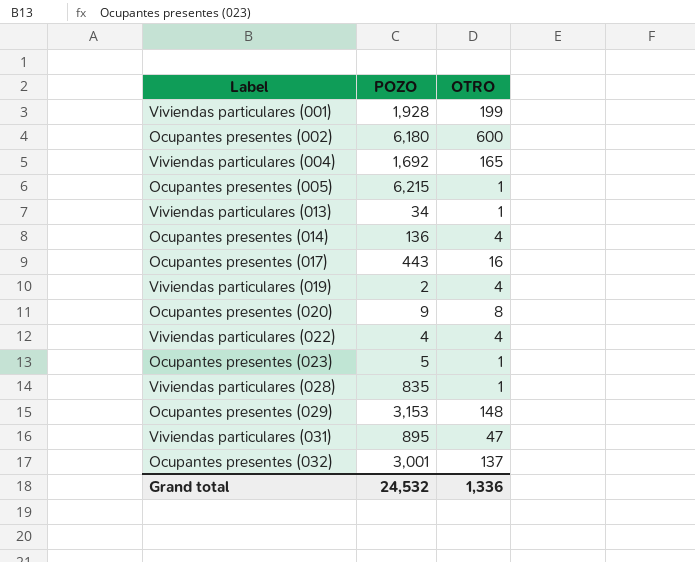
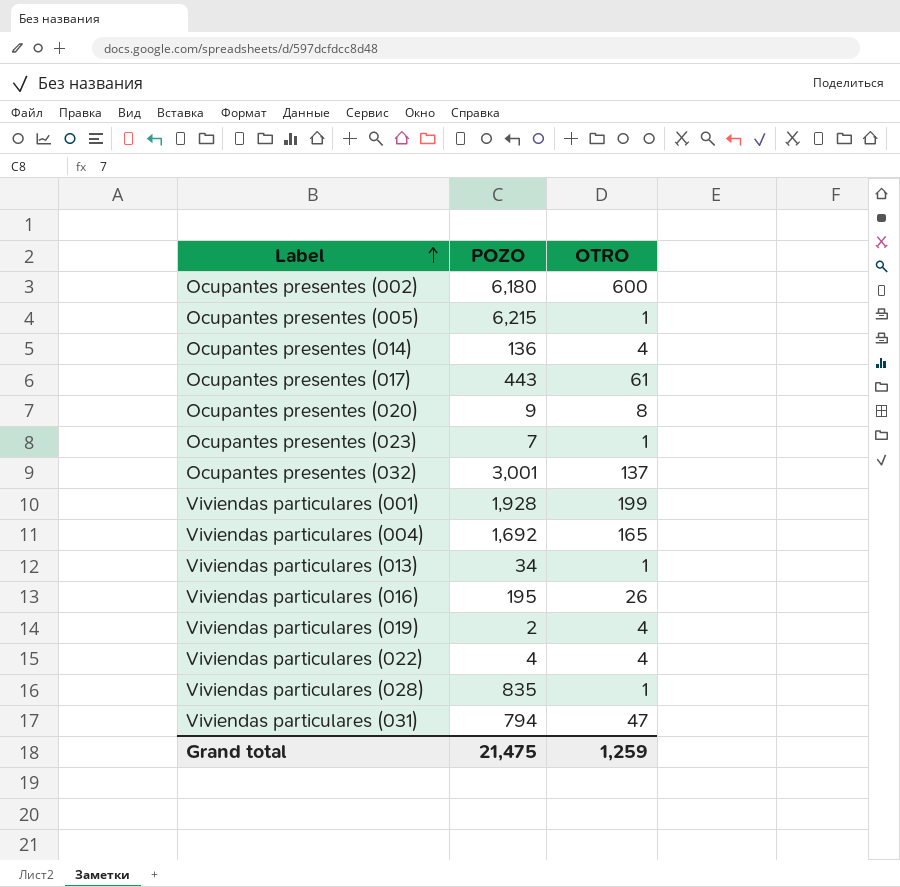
row order: none -> Label ascending
row Ocupantes presentes (029): 3,153 | 148 -> none
Ocupantes presentes (017) | OTRO: 16 -> 61
Ocupantes presentes (023) | POZO: 5 -> 7
row Viviendas particulares (016): none -> 195 | 26
Viviendas particulares (031) | POZO: 895 -> 794
Grand total | POZO: 24,532 -> 21,475
Grand total | OTRO: 1,336 -> 1,259

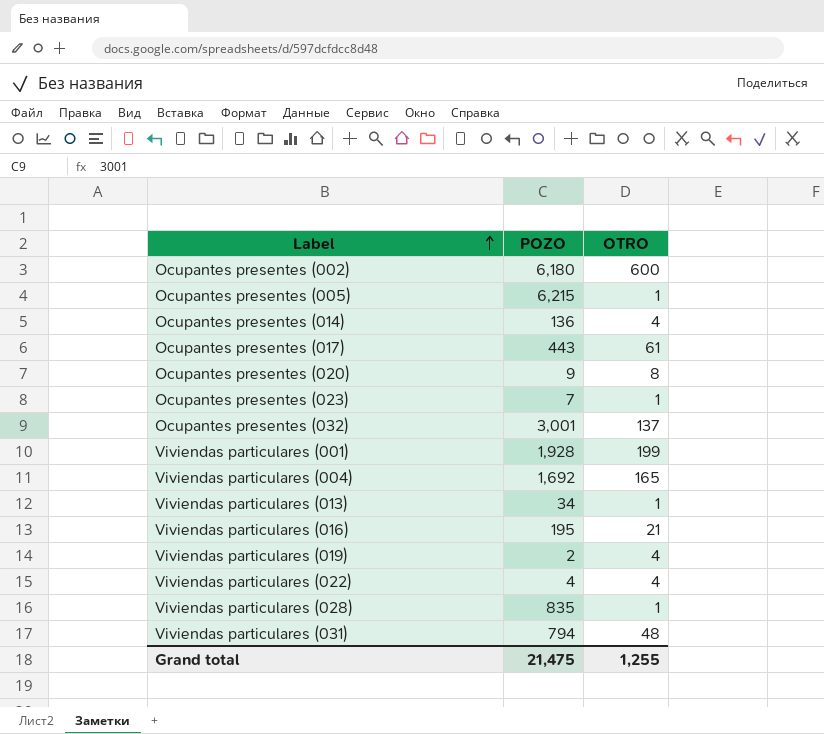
Viviendas particulares (016) | OTRO: 26 -> 21
Viviendas particulares (031) | OTRO: 47 -> 48
Grand total | OTRO: 1,259 -> 1,255

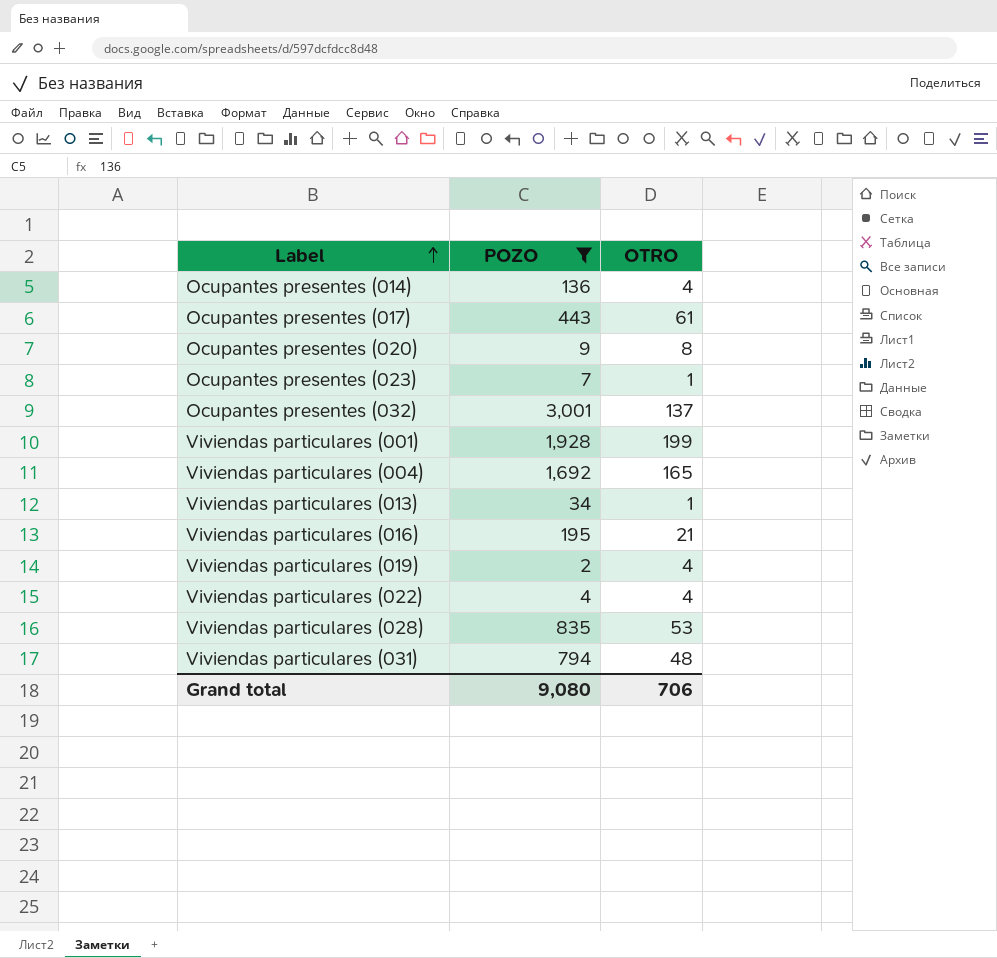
filter: none -> POZO <= 3,001
Viviendas particulares (028) | OTRO: 1 -> 53
Grand total | POZO: 21,475 -> 9,080
Grand total | OTRO: 1,255 -> 706

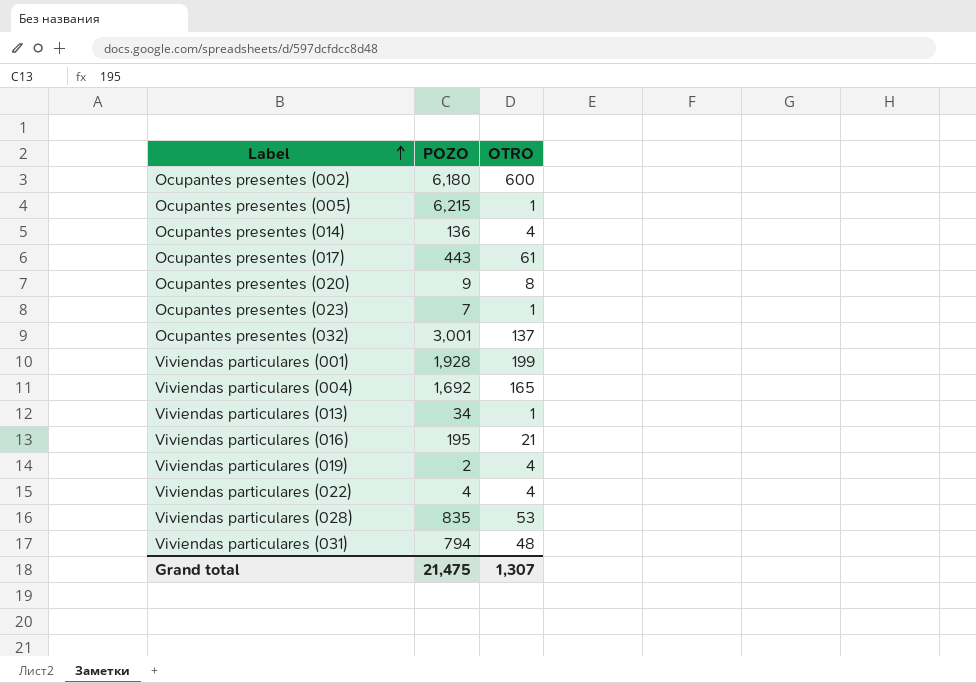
filter: POZO <= 3,001 -> none
Grand total | POZO: 9,080 -> 21,475
Grand total | OTRO: 706 -> 1,307

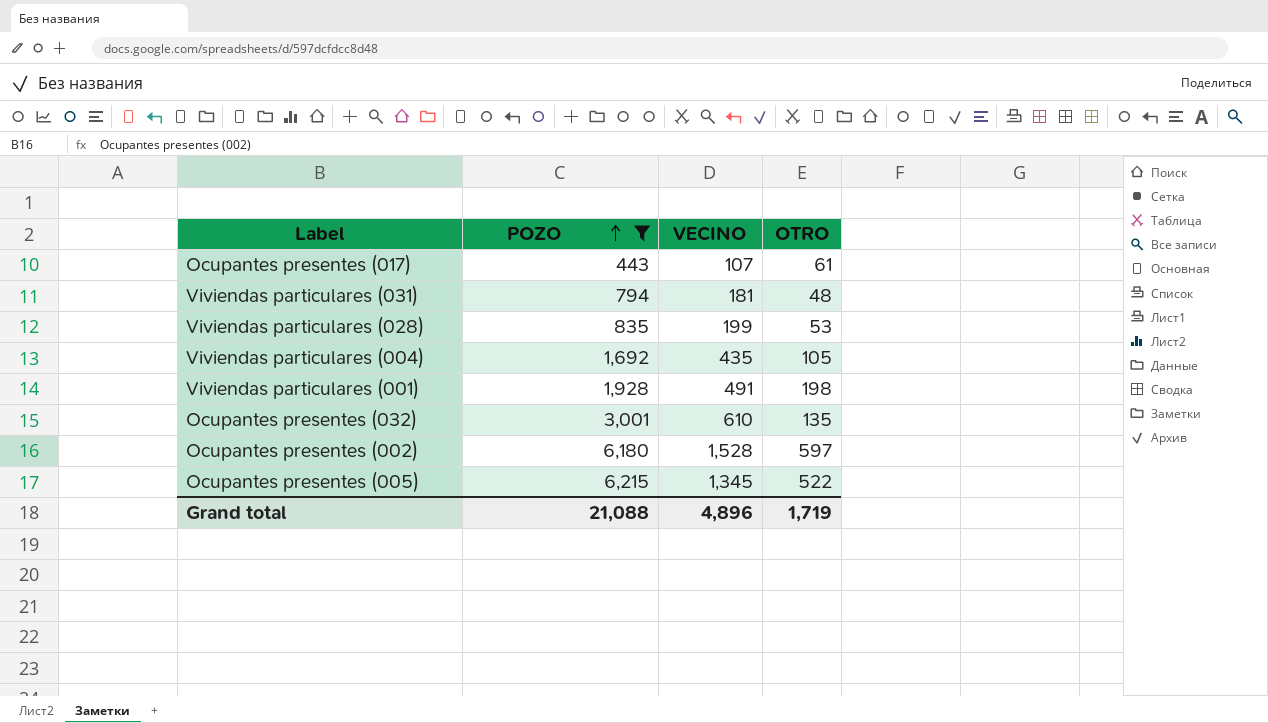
filter: none -> POZO >= 443
row order: Label ascending -> POZO ascending
column VECINO | position: none -> 3
Viviendas particulares (004) | OTRO: 165 -> 105
Viviendas particulares (001) | OTRO: 199 -> 198
Ocupantes presentes (032) | OTRO: 137 -> 135
Ocupantes presentes (002) | OTRO: 600 -> 597
Ocupantes presentes (005) | OTRO: 1 -> 522
Grand total | POZO: 21,475 -> 21,088
Grand total | OTRO: 1,307 -> 1,719

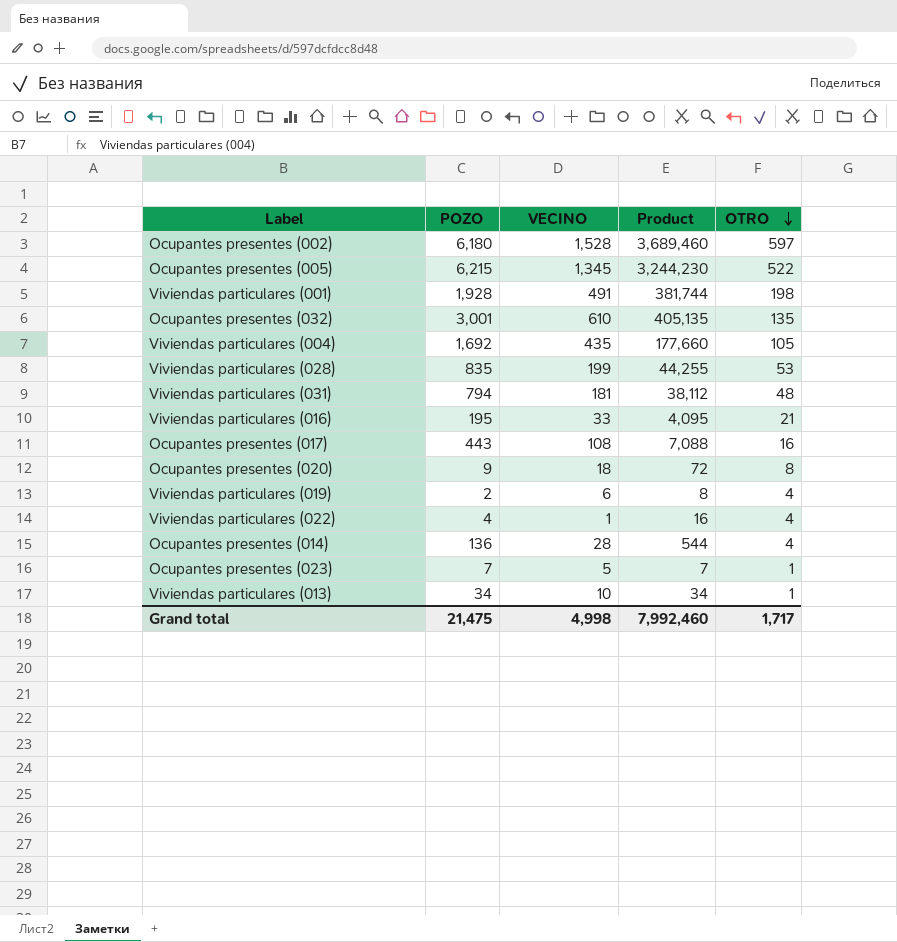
filter: POZO >= 443 -> none
row order: POZO ascending -> OTRO descending
column Product | formula: none -> [POZO] * [OTRO]
Ocupantes presentes (017) | VECINO: 107 -> 108
Ocupantes presentes (017) | OTRO: 61 -> 16
Grand total | POZO: 21,088 -> 21,475
Grand total | VECINO: 4,896 -> 4,998
Grand total | OTRO: 1,719 -> 1,717

